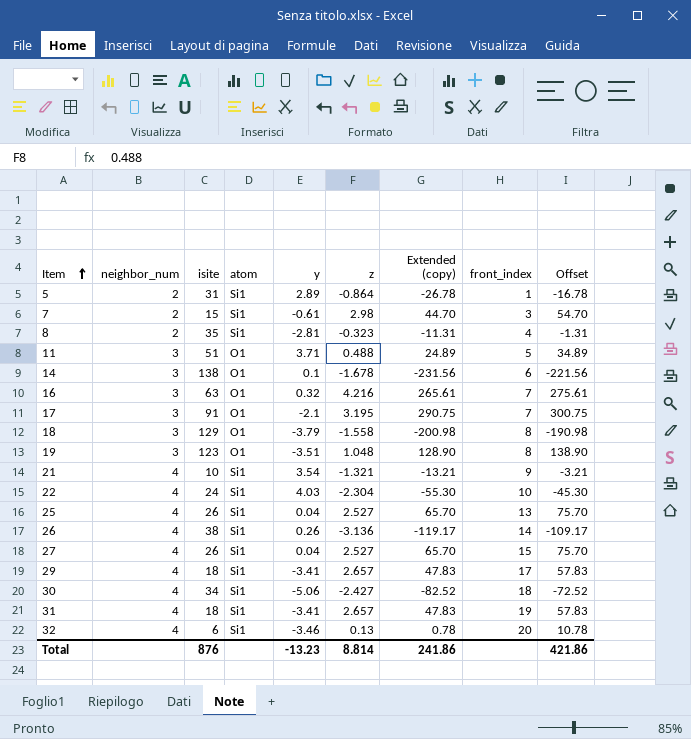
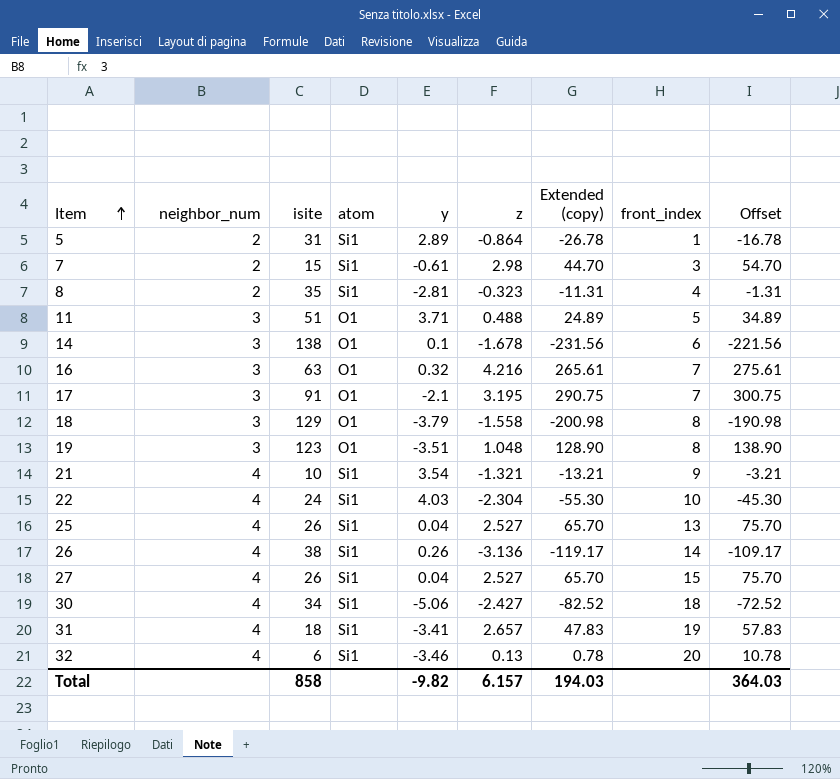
row 29: 4 | 18 | Si1 | -3.41 | 2.657 | 47.83 | 17 | 57.83 -> none
Total | isite: 876 -> 858
Total | y: -13.23 -> -9.82
Total | z: 8.814 -> 6.157
Total | Extended (copy): 241.86 -> 194.03
Total | Offset: 421.86 -> 364.03

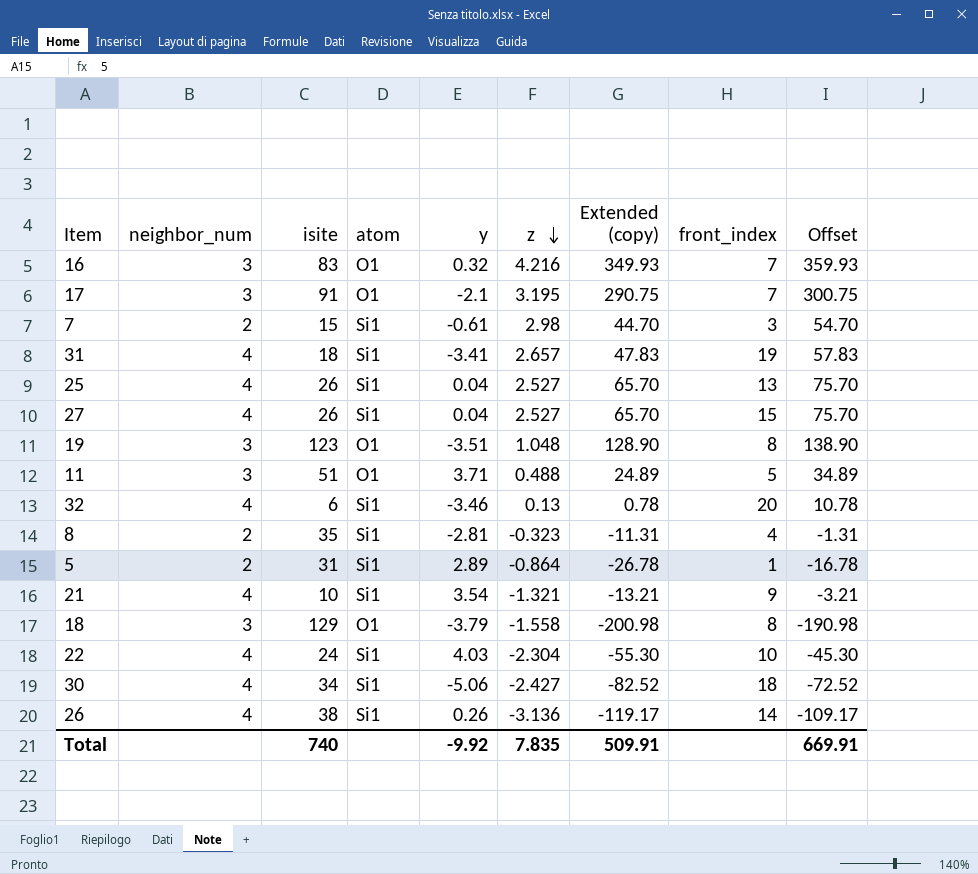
row order: Item ascending -> z descending
row 14: 3 | 138 | O1 | 0.1 | -1.678 | -231.56 | 6 | -221.56 -> none
16 | isite: 63 -> 83
16 | Extended (copy): 265.61 -> 349.93
16 | Offset: 275.61 -> 359.93
Total | isite: 858 -> 740
Total | y: -9.82 -> -9.92
Total | z: 6.157 -> 7.835
Total | Extended (copy): 194.03 -> 509.91
Total | Offset: 364.03 -> 669.91

